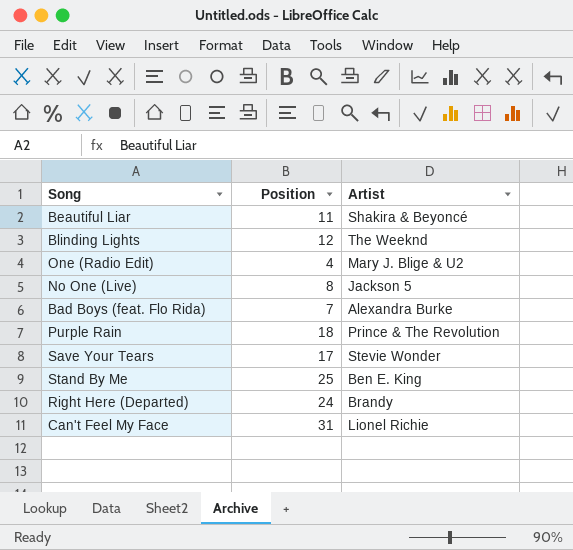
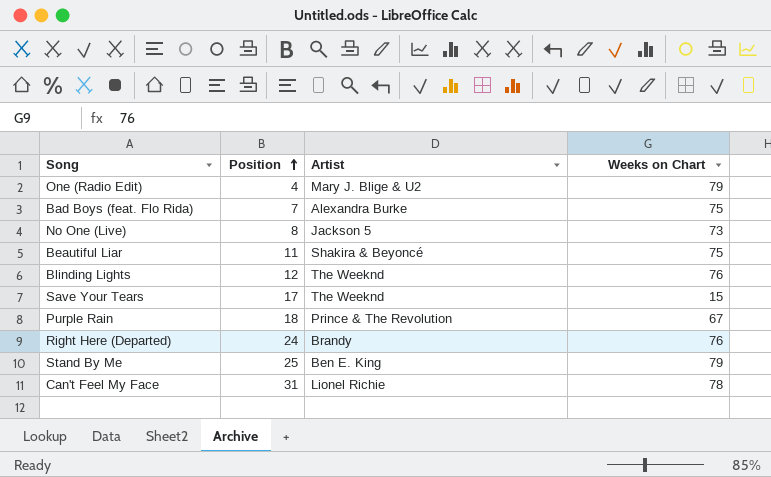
row order: none -> Position ascending
column Weeks on Chart | position: none -> 4
Save Your Tears | Artist: Stevie Wonder -> The Weeknd

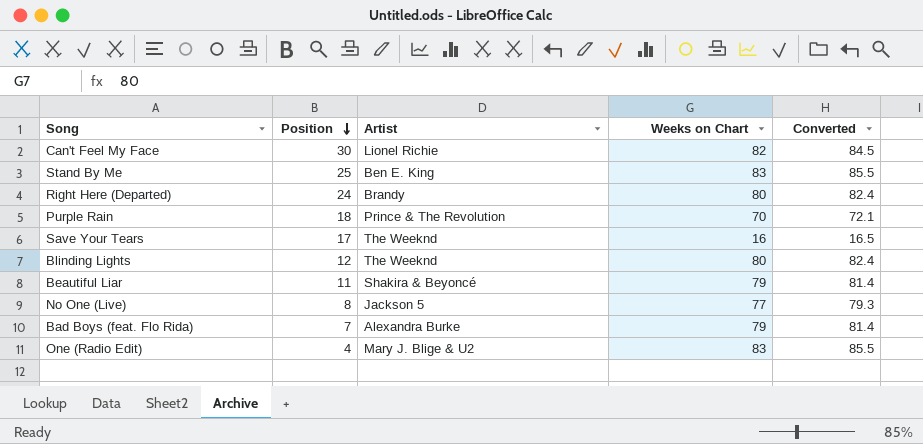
row order: Position ascending -> Position descending
column Converted | formula: none -> [Weeks on Chart] * 1.03
Can't Feel My Face | Position: 31 -> 30
Can't Feel My Face | Weeks on Chart: 78 -> 82
Stand By Me | Weeks on Chart: 79 -> 83
Right Here (Departed) | Weeks on Chart: 76 -> 80
Purple Rain | Weeks on Chart: 67 -> 70
Save Your Tears | Weeks on Chart: 15 -> 16
Blinding Lights | Weeks on Chart: 76 -> 80
Beautiful Liar | Weeks on Chart: 75 -> 79
No One (Live) | Weeks on Chart: 73 -> 77
Bad Boys (feat. Flo Rida) | Weeks on Chart: 75 -> 79
One (Radio Edit) | Weeks on Chart: 79 -> 83

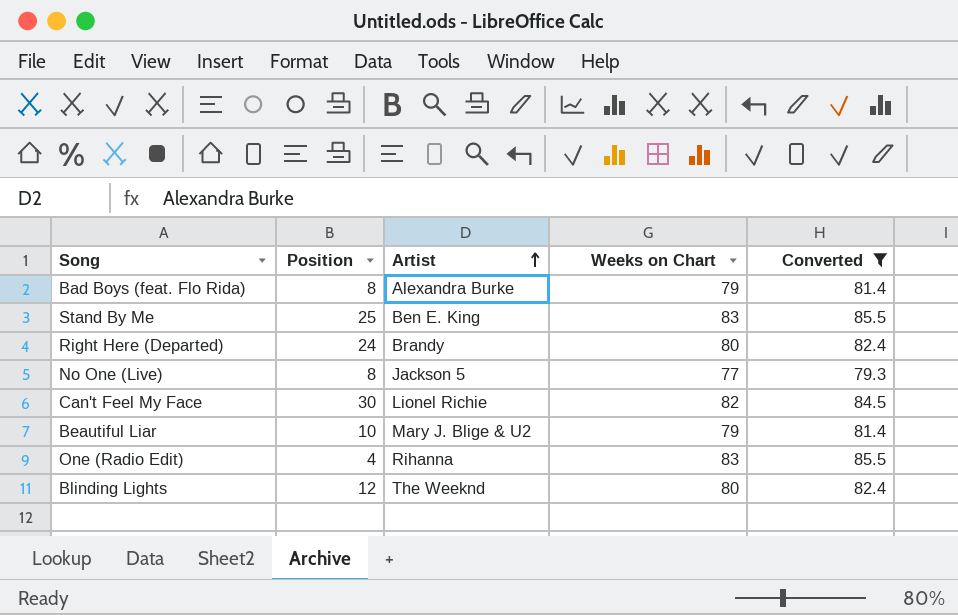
filter: none -> Converted >= 79.3
row order: Position descending -> Artist ascending
Bad Boys (feat. Flo Rida) | Position: 7 -> 8
Beautiful Liar | Position: 11 -> 10
Beautiful Liar | Artist: Shakira & Beyoncé -> Mary J. Blige & U2
One (Radio Edit) | Artist: Mary J. Blige & U2 -> Rihanna

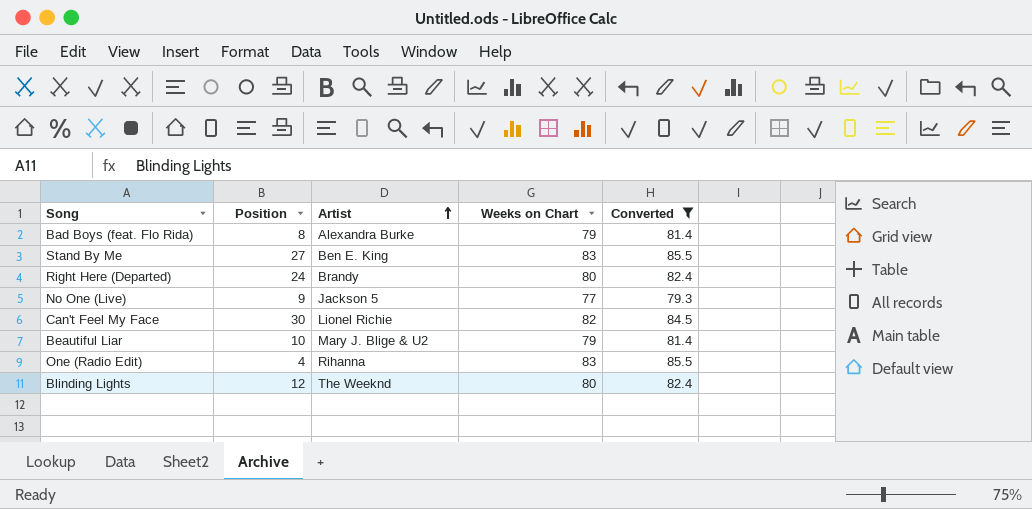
Stand By Me | Position: 25 -> 27
No One (Live) | Position: 8 -> 9

